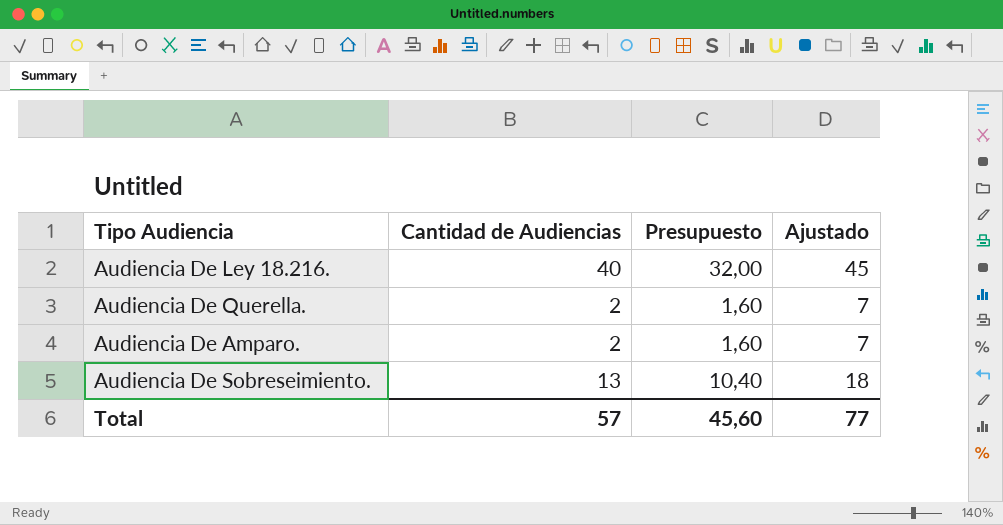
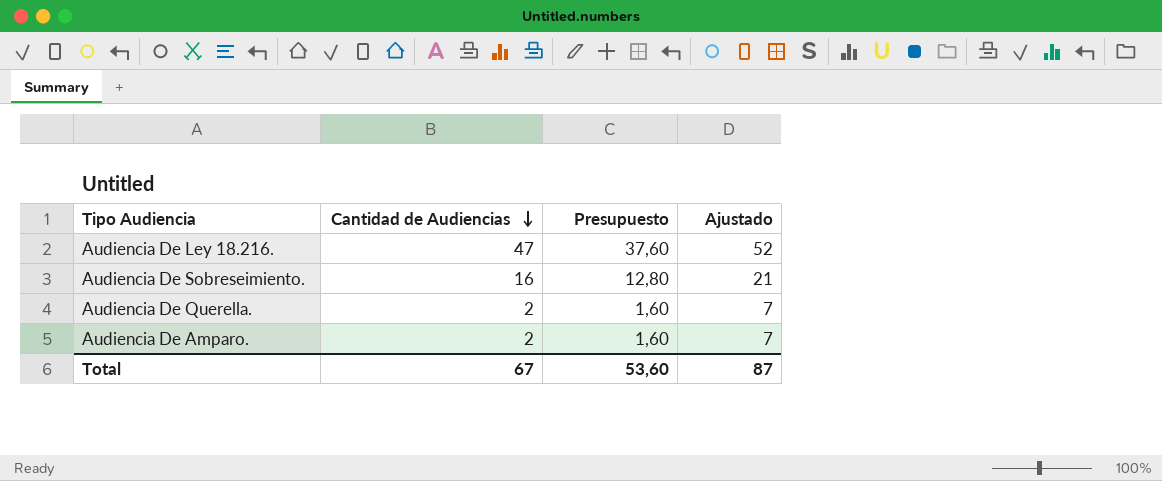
row order: none -> Cantidad de Audiencias descending
Audiencia De Ley 18.216. | Cantidad de Audiencias: 40 -> 47
Audiencia De Ley 18.216. | Presupuesto: 32,00 -> 37,60
Audiencia De Ley 18.216. | Ajustado: 45 -> 52
Audiencia De Sobreseimiento. | Cantidad de Audiencias: 13 -> 16
Audiencia De Sobreseimiento. | Presupuesto: 10,40 -> 12,80
Audiencia De Sobreseimiento. | Ajustado: 18 -> 21
Total | Cantidad de Audiencias: 57 -> 67
Total | Presupuesto: 45,60 -> 53,60
Total | Ajustado: 77 -> 87

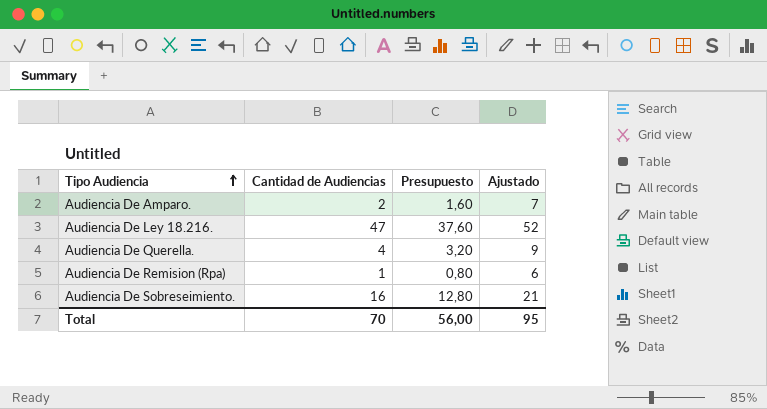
row order: Cantidad de Audiencias descending -> Tipo Audiencia ascending
Audiencia De Querella. | Cantidad de Audiencias: 2 -> 4
Audiencia De Querella. | Presupuesto: 1,60 -> 3,20
Audiencia De Querella. | Ajustado: 7 -> 9
row Audiencia De Remision (Rpa): none -> 1 | 0,80 | 6
Total | Cantidad de Audiencias: 67 -> 70
Total | Presupuesto: 53,60 -> 56,00
Total | Ajustado: 87 -> 95

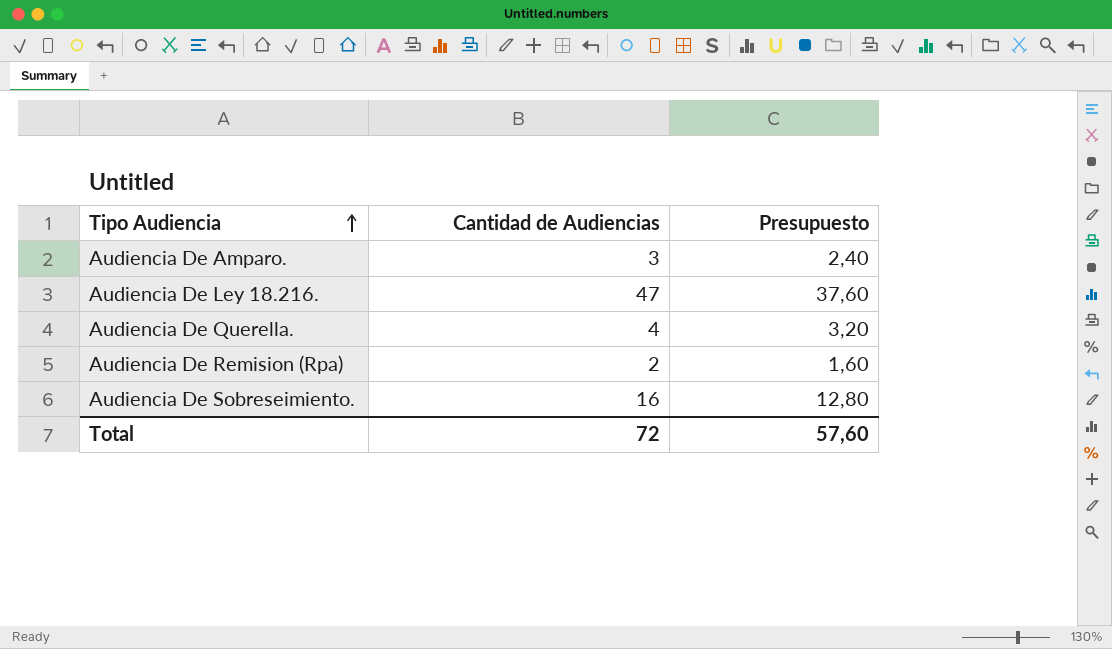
column Ajustado | formula: [Cantidad de Audiencias] + 5 -> none
Audiencia De Amparo. | Cantidad de Audiencias: 2 -> 3
Audiencia De Amparo. | Presupuesto: 1,60 -> 2,40
Audiencia De Remision (Rpa) | Cantidad de Audiencias: 1 -> 2
Audiencia De Remision (Rpa) | Presupuesto: 0,80 -> 1,60
Total | Cantidad de Audiencias: 70 -> 72
Total | Presupuesto: 56,00 -> 57,60

